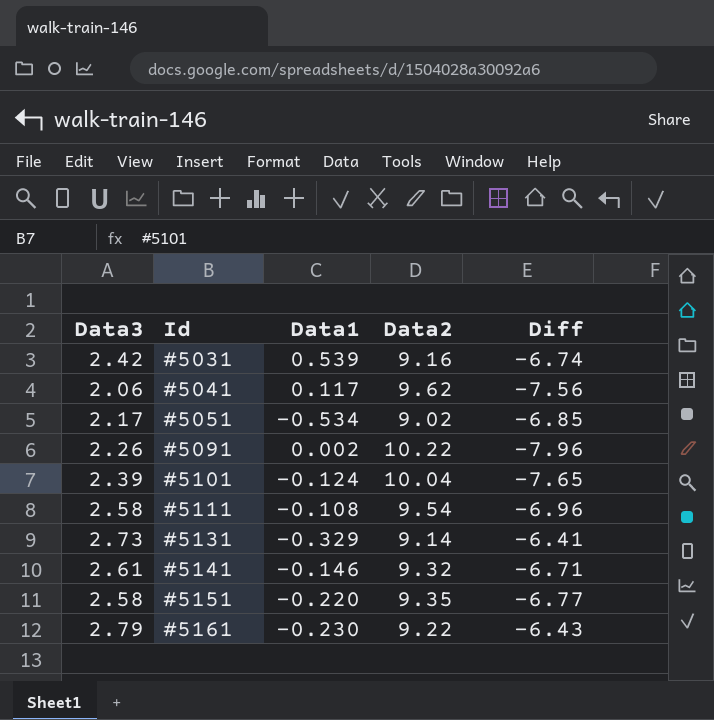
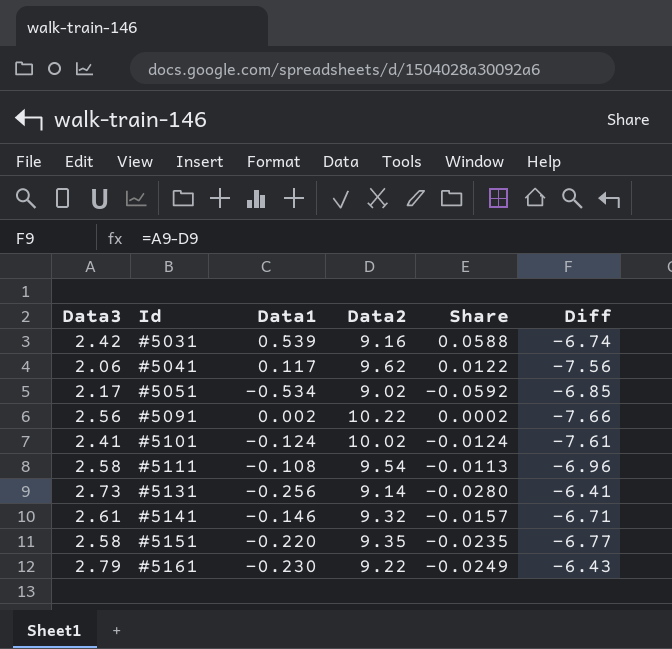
column Share | formula: none -> [Data1] / [Data2]
#5091 | Data3: 2.26 -> 2.56
#5091 | Diff: -7.96 -> -7.66
#5101 | Data3: 2.39 -> 2.41
#5101 | Data2: 10.04 -> 10.02
#5101 | Diff: -7.65 -> -7.61
#5131 | Data1: -0.329 -> -0.256

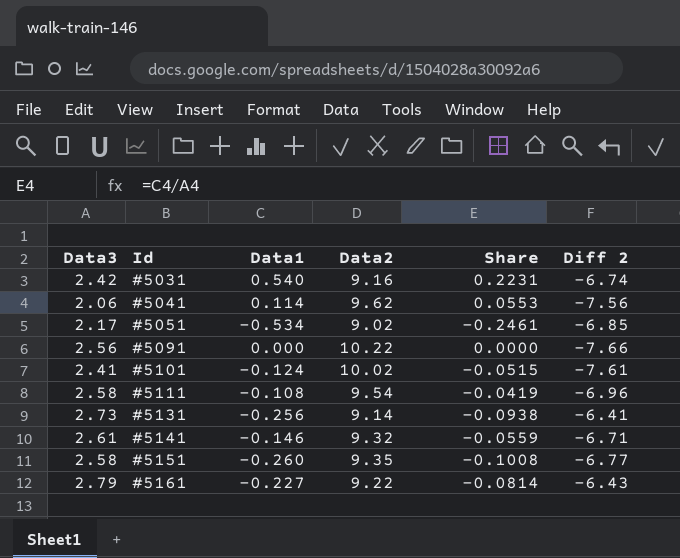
column Share | formula: [Data1] / [Data2] -> [Data1] / [Data3]
column name: Diff -> Diff 2
#5031 | Data1: 0.539 -> 0.540
#5041 | Data1: 0.117 -> 0.114
#5091 | Data1: 0.002 -> 0.000
#5151 | Data1: -0.220 -> -0.260
#5161 | Data1: -0.230 -> -0.227

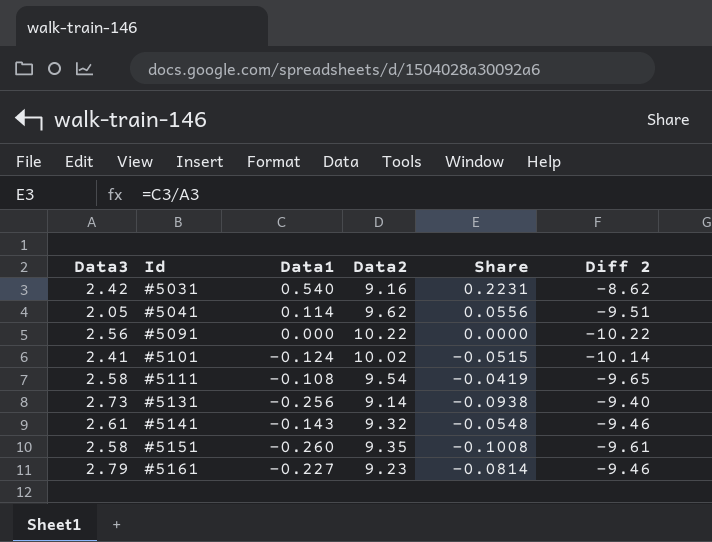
column Diff 2 | formula: [Data3] - [Data2] -> [Data1] - [Data2]
row #5051: 2.17 | -0.534 | 9.02 | -0.2461 | -6.85 -> none
#5041 | Data3: 2.06 -> 2.05
#5041 | Share: 0.0553 -> 0.0556
#5141 | Data1: -0.146 -> -0.143
#5141 | Share: -0.0559 -> -0.0548
#5161 | Data2: 9.22 -> 9.23

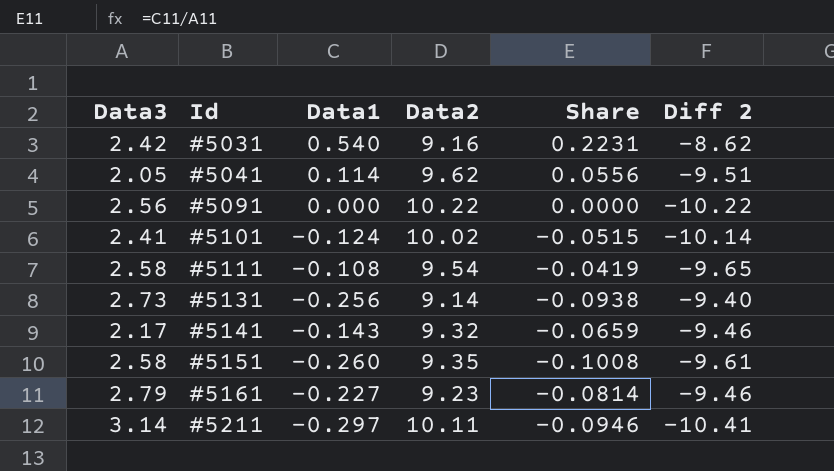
#5141 | Data3: 2.61 -> 2.17
#5141 | Share: -0.0548 -> -0.0659
row #5211: none -> 3.14 | -0.297 | 10.11 | -0.0946 | -10.41

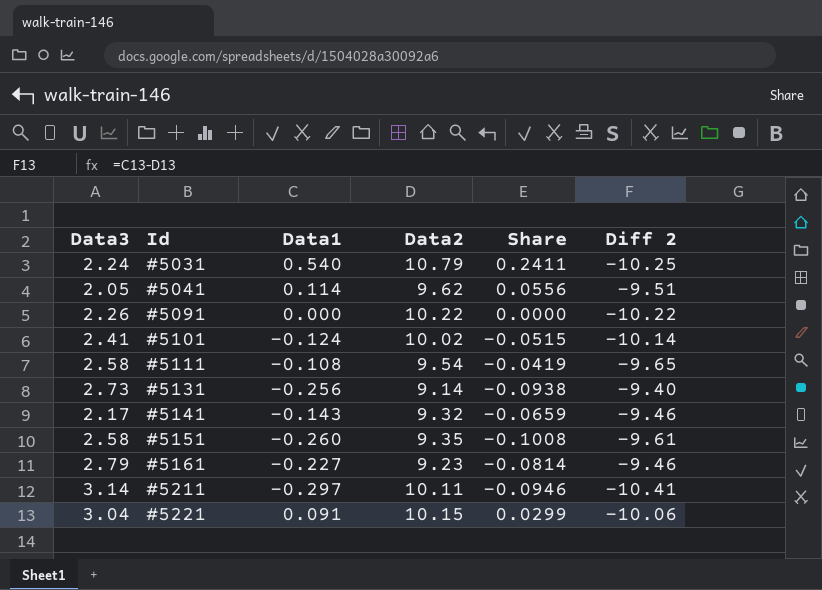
#5031 | Data3: 2.42 -> 2.24
#5031 | Data2: 9.16 -> 10.79
#5031 | Share: 0.2231 -> 0.2411
#5031 | Diff 2: -8.62 -> -10.25
#5091 | Data3: 2.56 -> 2.26
row #5221: none -> 3.04 | 0.091 | 10.15 | 0.0299 | -10.06

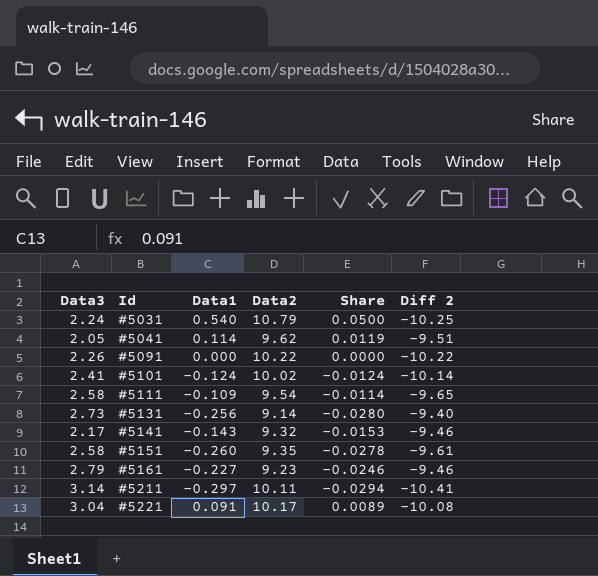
column Share | formula: [Data1] / [Data3] -> [Data1] / [Data2]
#5111 | Data1: -0.108 -> -0.109
#5221 | Data2: 10.15 -> 10.17
#5221 | Diff 2: -10.06 -> -10.08

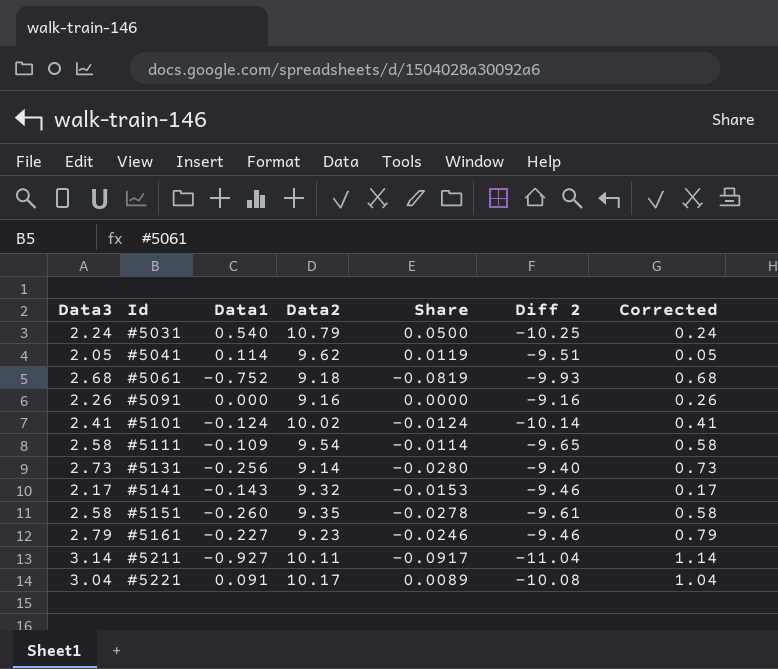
column Corrected | formula: none -> [Data3] - 2
row #5061: none -> 2.68 | -0.752 | 9.18 | -0.0819 | -9.93 | 0.68
#5091 | Data2: 10.22 -> 9.16
#5091 | Diff 2: -10.22 -> -9.16
#5211 | Data1: -0.297 -> -0.927
#5211 | Share: -0.0294 -> -0.0917
#5211 | Diff 2: -10.41 -> -11.04

